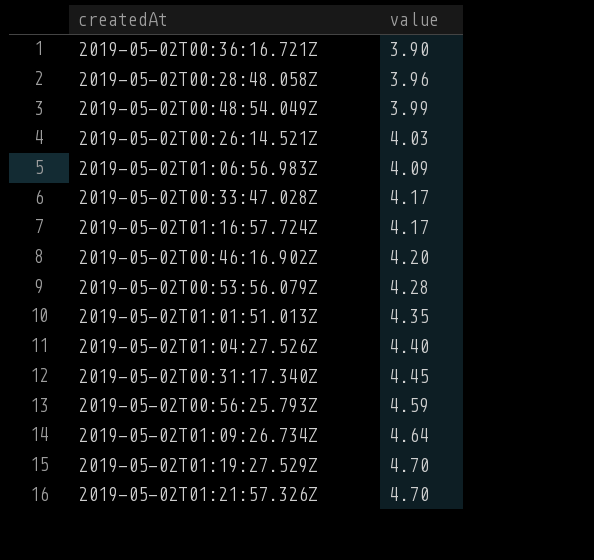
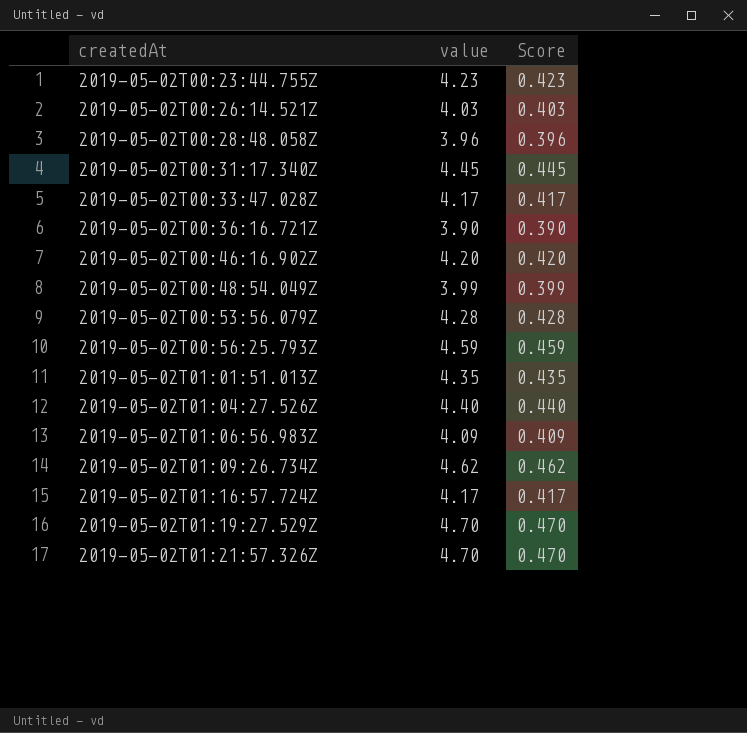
row order: value ascending -> createdAt ascending
column Score | formula: none -> [value] * 0.1
row 2019-05-02T00:23:44.755Z: none -> 4.23 | 0.423
2019-05-02T01:09:26.734Z | value: 4.64 -> 4.62

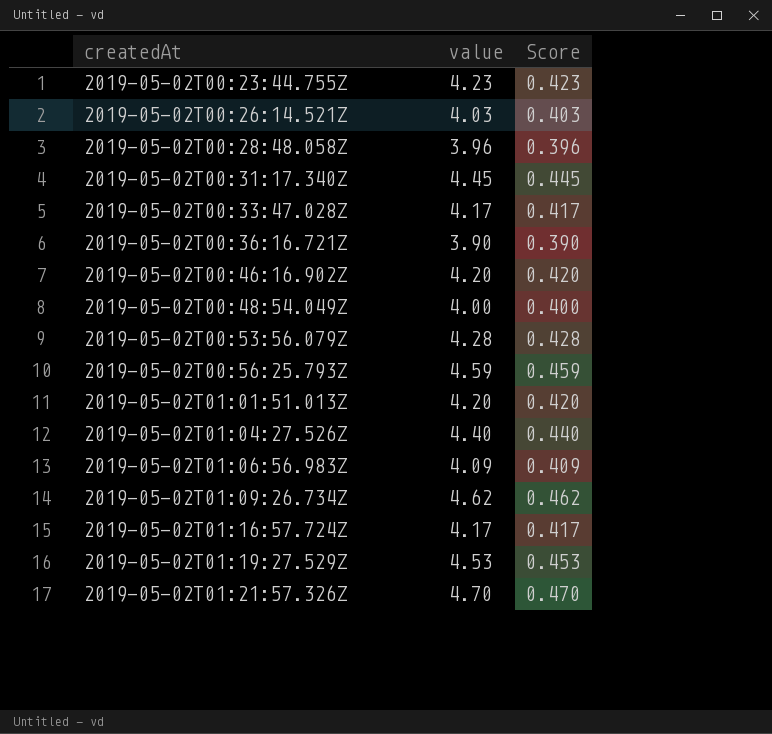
2019-05-02T00:48:54.049Z | value: 3.99 -> 4.00
2019-05-02T00:48:54.049Z | Score: 0.399 -> 0.400
2019-05-02T01:01:51.013Z | value: 4.35 -> 4.20
2019-05-02T01:01:51.013Z | Score: 0.435 -> 0.420
2019-05-02T01:19:27.529Z | value: 4.70 -> 4.53
2019-05-02T01:19:27.529Z | Score: 0.470 -> 0.453

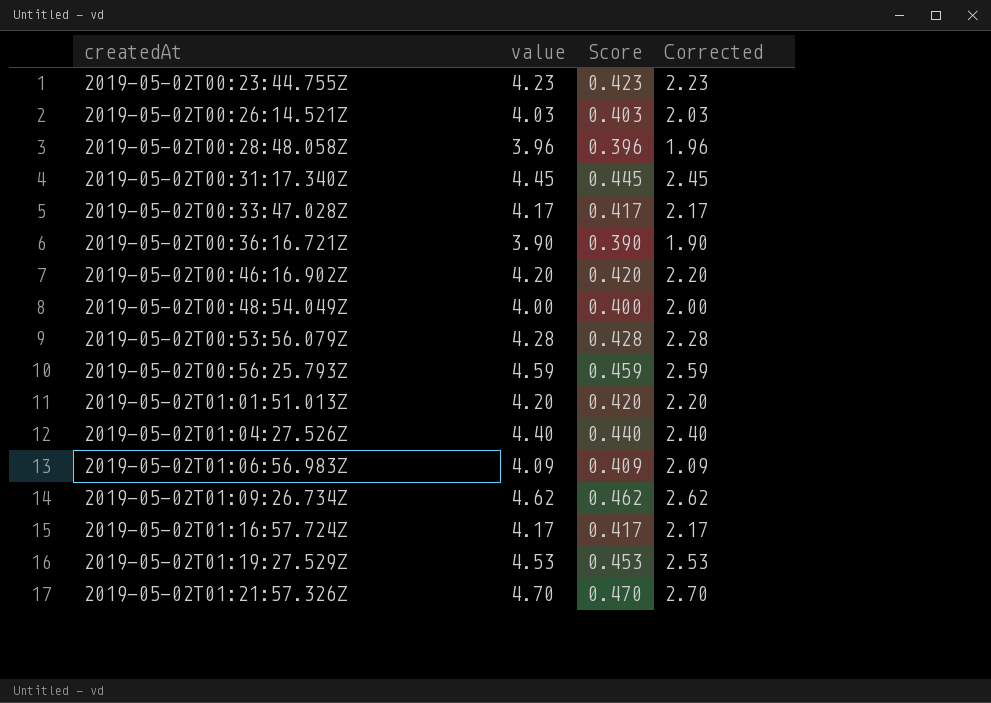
column Corrected | formula: none -> [value] - 2

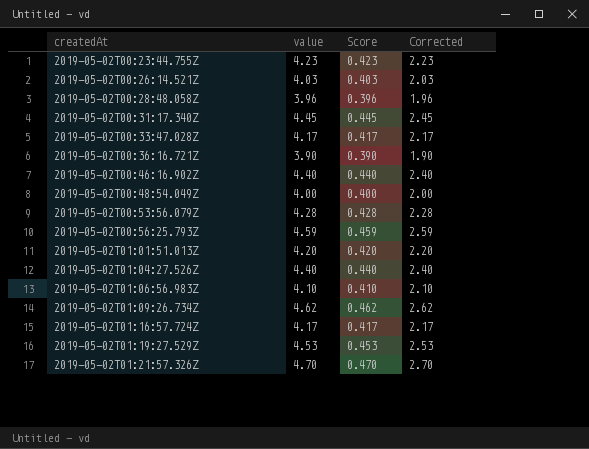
2019-05-02T00:46:16.902Z | value: 4.20 -> 4.40
2019-05-02T00:46:16.902Z | Score: 0.420 -> 0.440
2019-05-02T00:46:16.902Z | Corrected: 2.20 -> 2.40
2019-05-02T01:06:56.983Z | value: 4.09 -> 4.10
2019-05-02T01:06:56.983Z | Score: 0.409 -> 0.410
2019-05-02T01:06:56.983Z | Corrected: 2.09 -> 2.10

